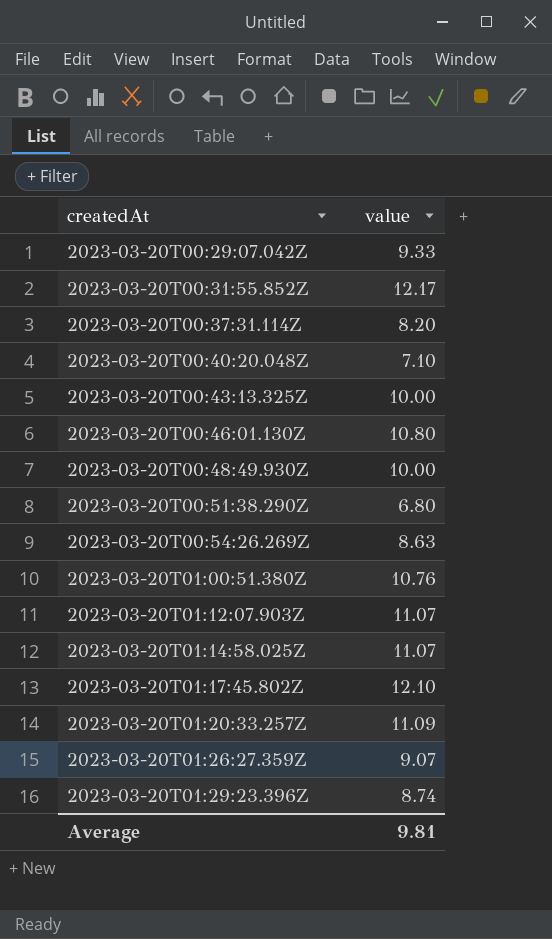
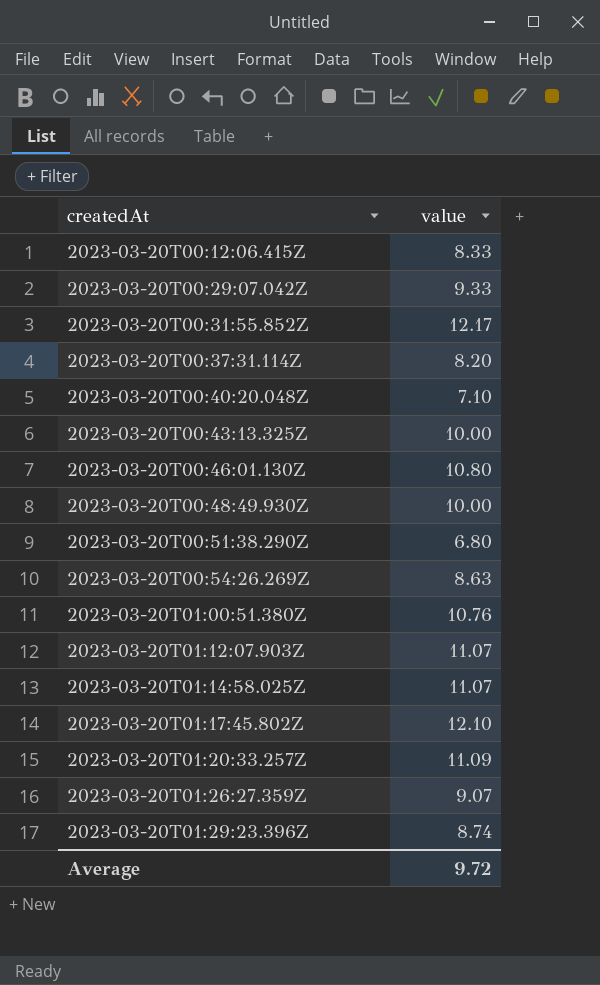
row 2023-03-20T00:12:06.415Z: none -> 8.33
Average | value: 9.81 -> 9.72

